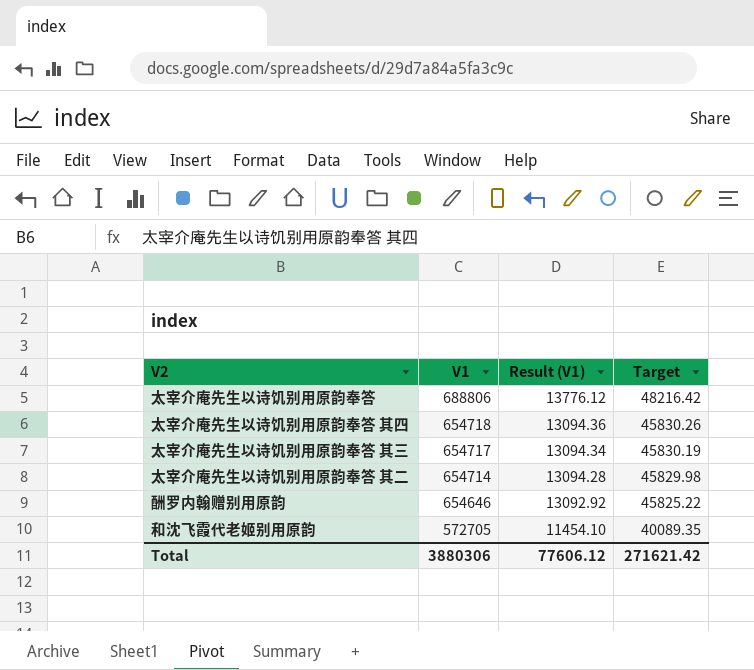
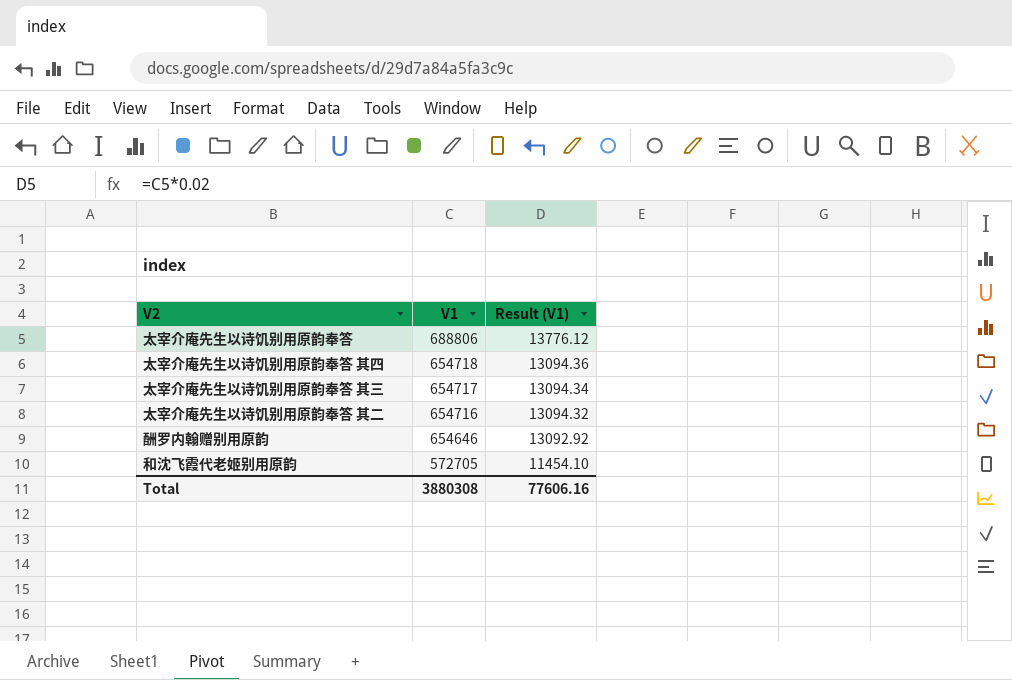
column Target | formula: [V1] * 0.07 -> none
太宰介庵先生以诗饥别用原韵奉答 其二 | V1: 654714 -> 654716
太宰介庵先生以诗饥别用原韵奉答 其二 | Result (V1): 13094.28 -> 13094.32
Total | V1: 3880306 -> 3880308
Total | Result (V1): 77606.12 -> 77606.16

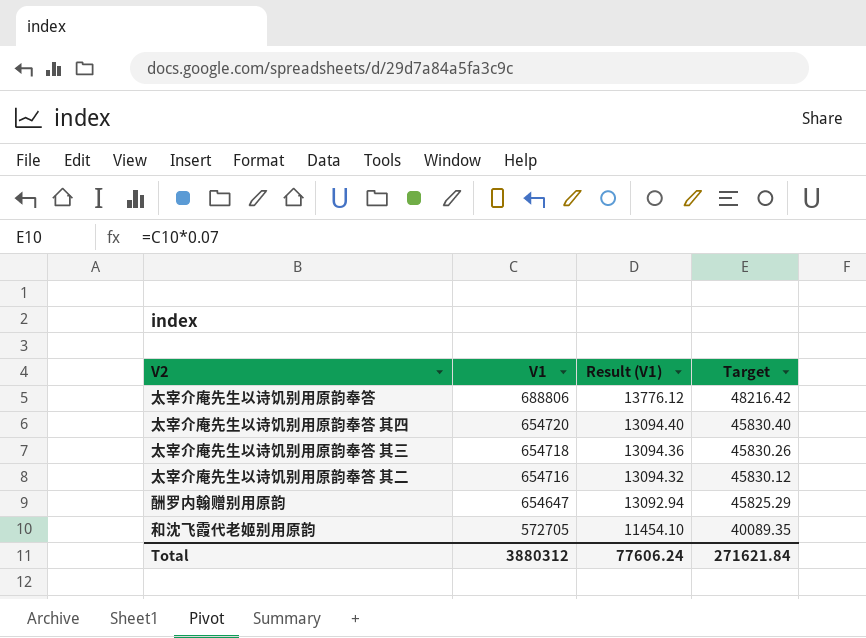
column Target | formula: none -> [V1] * 0.07
太宰介庵先生以诗饥别用原韵奉答 其四 | V1: 654718 -> 654720
太宰介庵先生以诗饥别用原韵奉答 其四 | Result (V1): 13094.36 -> 13094.40
太宰介庵先生以诗饥别用原韵奉答 其三 | V1: 654717 -> 654718
太宰介庵先生以诗饥别用原韵奉答 其三 | Result (V1): 13094.34 -> 13094.36
酬罗内翰赠别用原韵 | V1: 654646 -> 654647
酬罗内翰赠别用原韵 | Result (V1): 13092.92 -> 13092.94
Total | V1: 3880308 -> 3880312
Total | Result (V1): 77606.16 -> 77606.24

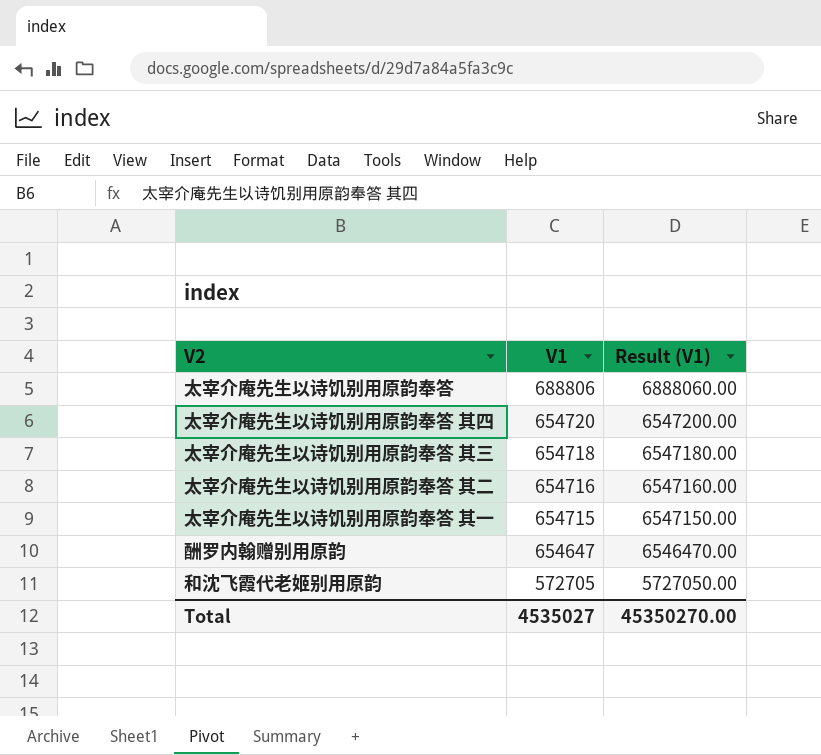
column Target | formula: [V1] * 0.07 -> none
column Result (V1) | formula: [V1] * 0.02 -> [V1] * 10
row 太宰介庵先生以诗饥别用原韵奉答 其一: none -> 654715 | 6547150.00
Total | V1: 3880312 -> 4535027
Total | Result (V1): 77606.24 -> 45350270.00

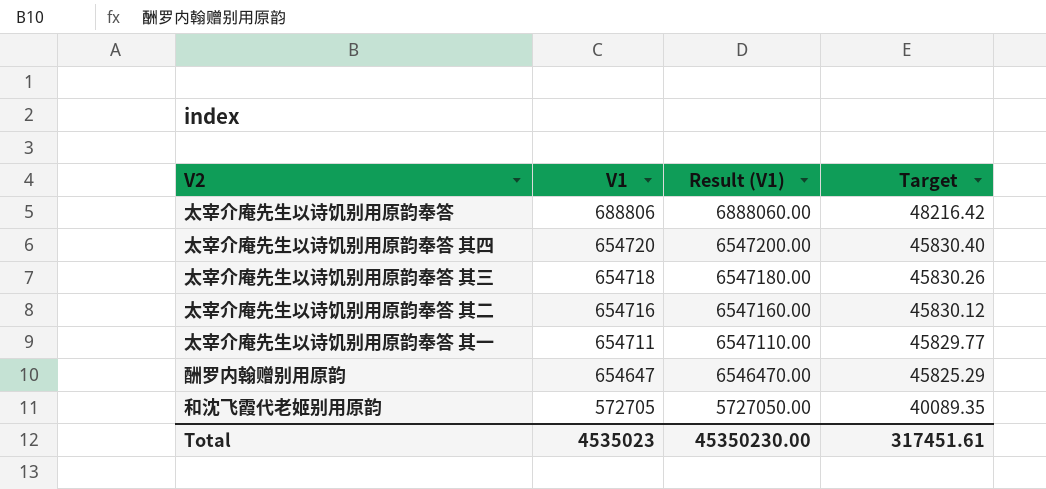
column Target | formula: none -> [V1] * 0.07
太宰介庵先生以诗饥别用原韵奉答 其一 | V1: 654715 -> 654711
太宰介庵先生以诗饥别用原韵奉答 其一 | Result (V1): 6547150.00 -> 6547110.00
Total | V1: 4535027 -> 4535023
Total | Result (V1): 45350270.00 -> 45350230.00

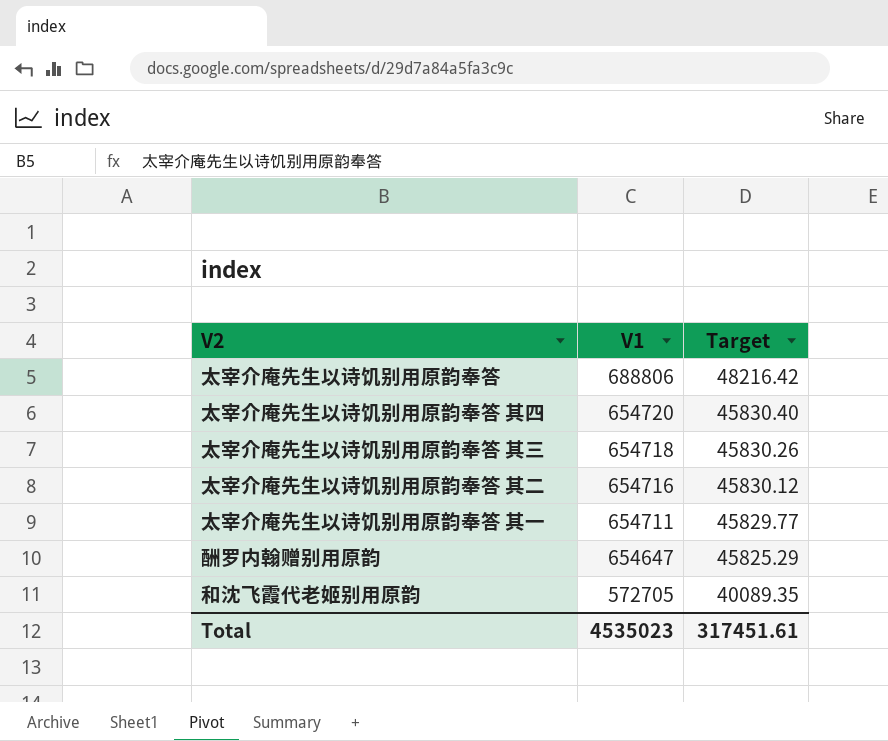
column Result (V1) | formula: [V1] * 10 -> none

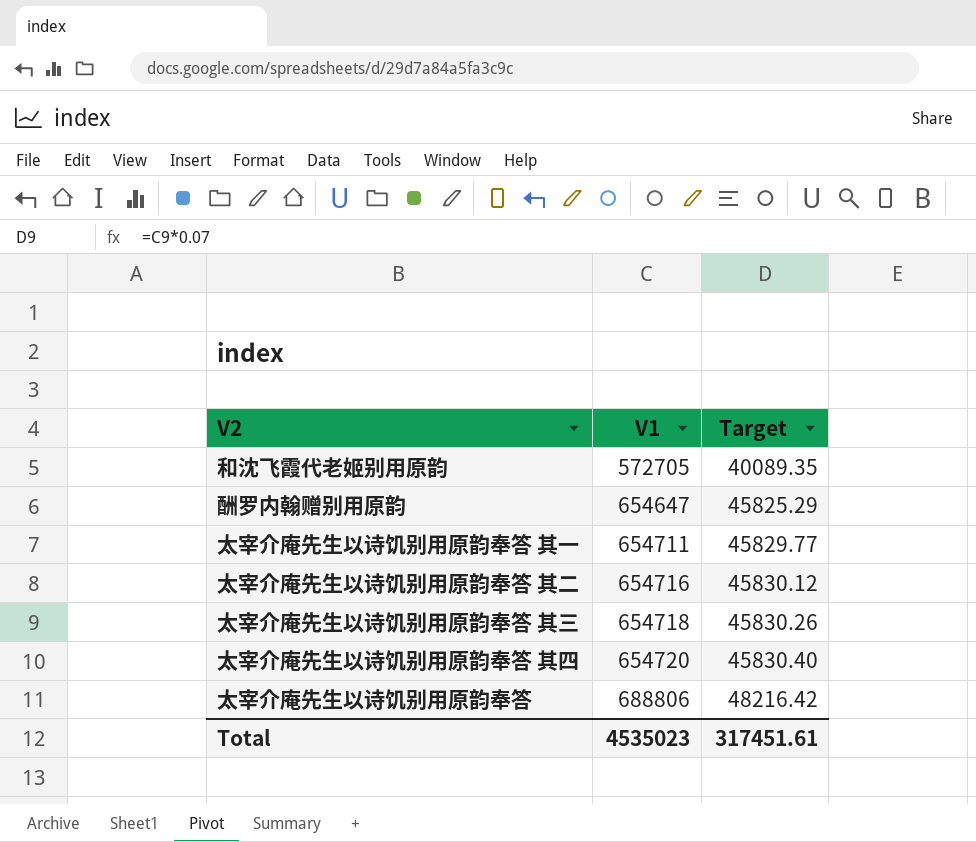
row order: V1 descending -> V1 ascending

